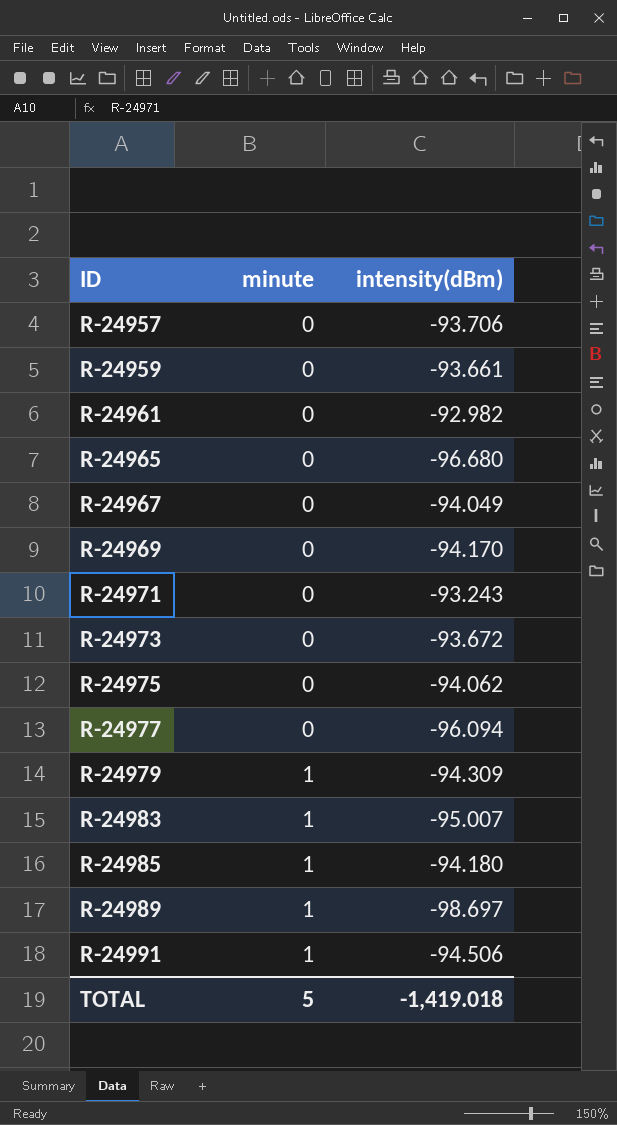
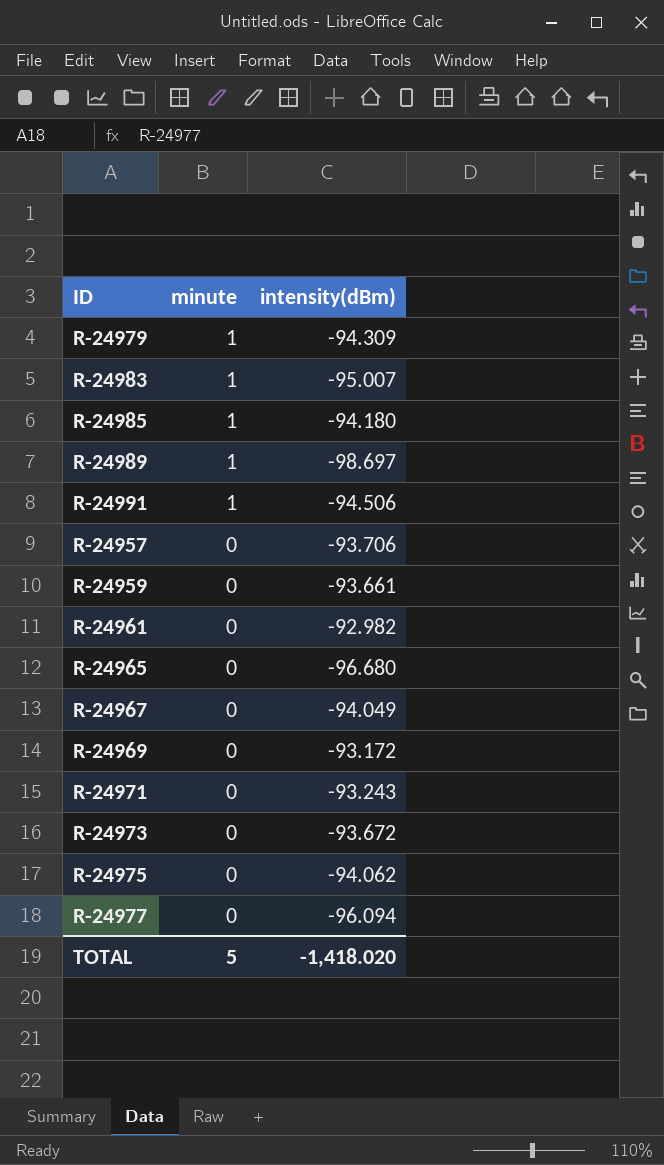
row order: ID ascending -> minute descending
R-24969 | intensity(dBm): -94.170 -> -93.172
TOTAL | intensity(dBm): -1,419.018 -> -1,418.020

